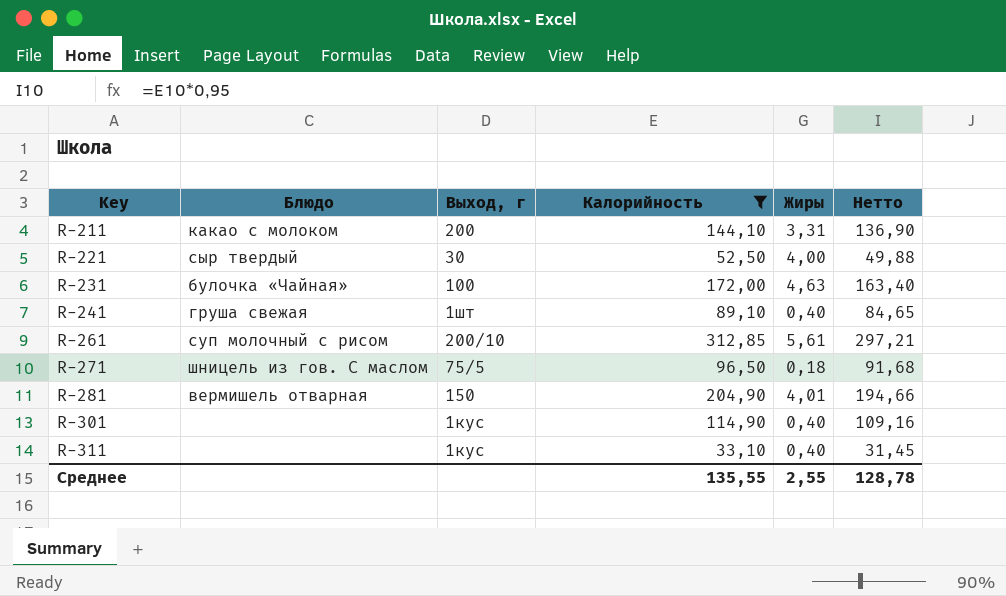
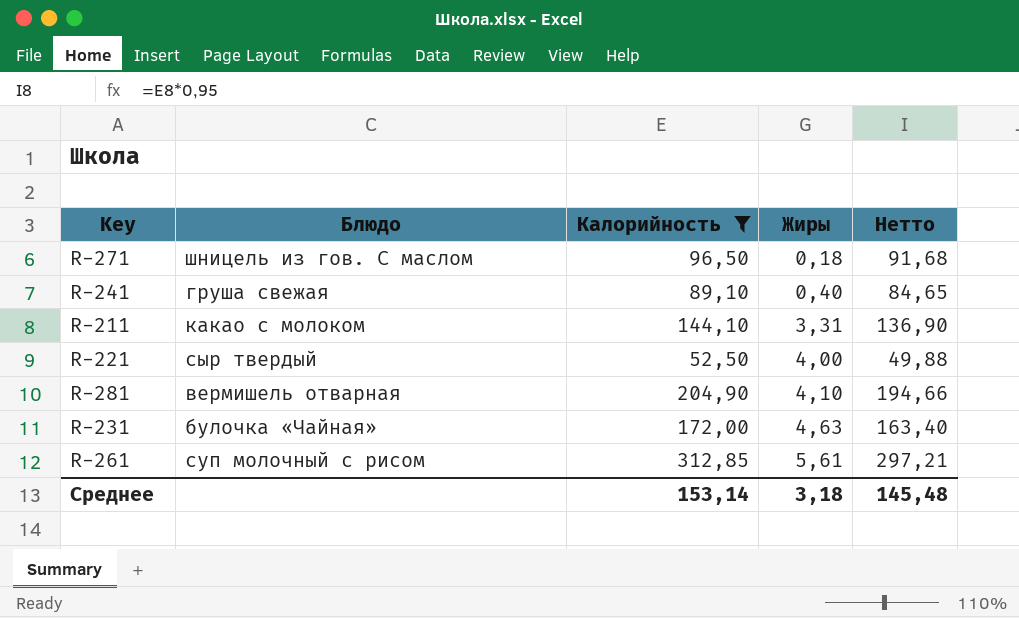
row order: Key ascending -> Жиры ascending
column Выход, г | position: 3 -> none
row R-301: none | 1кус | 114,90 | 0,40 | 109,16 -> none
row R-311: none | 1кус | 33,10 | 0,40 | 31,45 -> none
R-281 | Жиры: 4,01 -> 4,10
Среднее | Калорийность: 135,55 -> 153,14
Среднее | Жиры: 2,55 -> 3,18
Среднее | Нетто: 128,78 -> 145,48

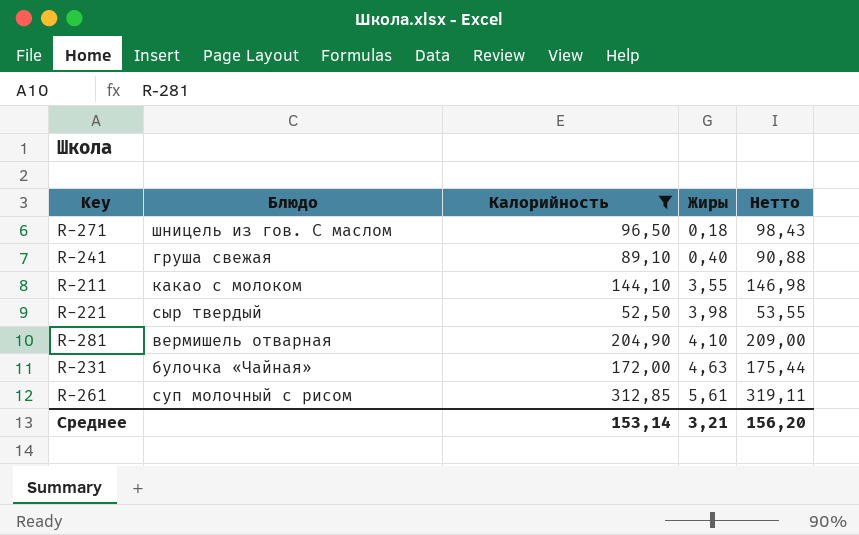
column Нетто | formula: [Калорийность] * 0,95 -> [Калорийность] * 1,02
R-211 | Жиры: 3,31 -> 3,55
R-221 | Жиры: 4,00 -> 3,98
Среднее | Жиры: 3,18 -> 3,21
Среднее | Нетто: 145,48 -> 156,20

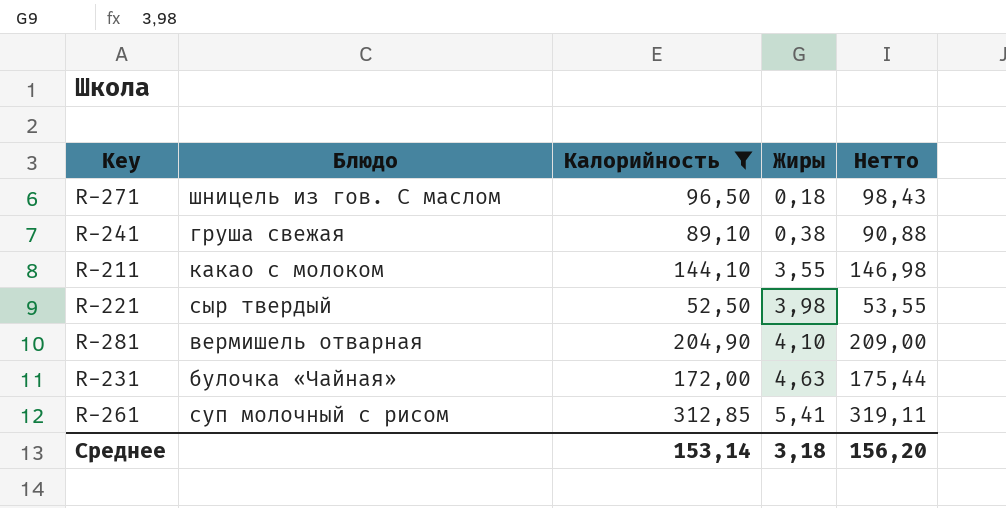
R-241 | Жиры: 0,40 -> 0,38
R-261 | Жиры: 5,61 -> 5,41
Среднее | Жиры: 3,21 -> 3,18

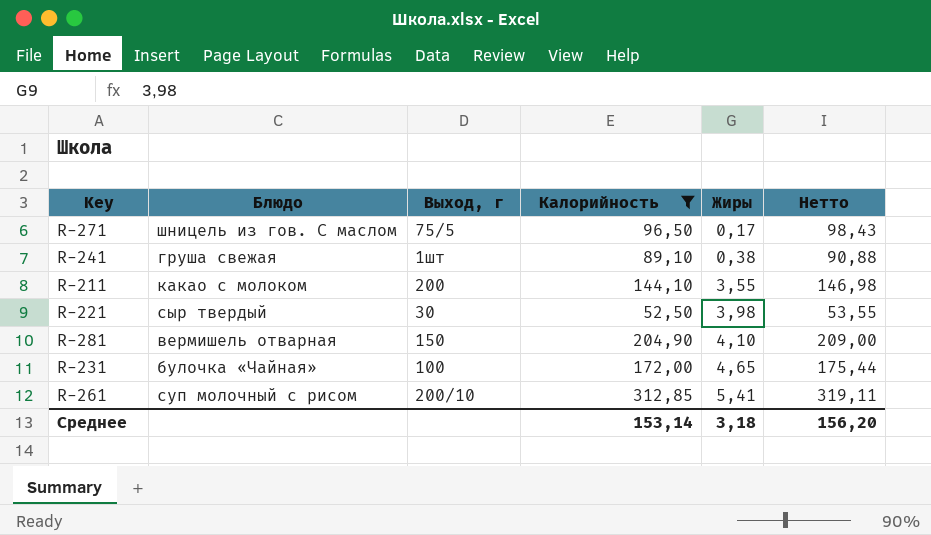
column Выход, г | position: none -> 3
R-271 | Жиры: 0,18 -> 0,17
R-231 | Жиры: 4,63 -> 4,65

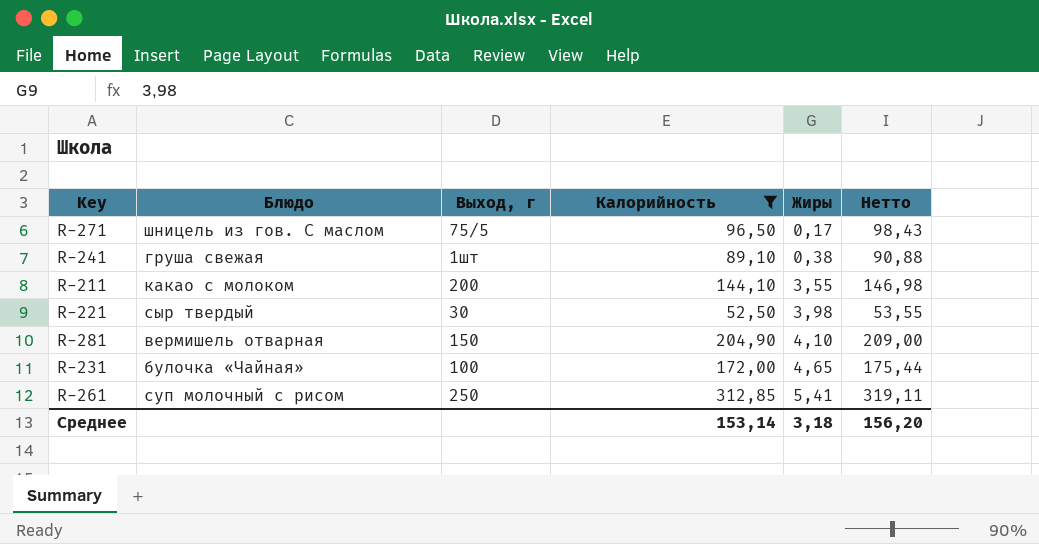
R-261 | Выход, г: 200/10 -> 250

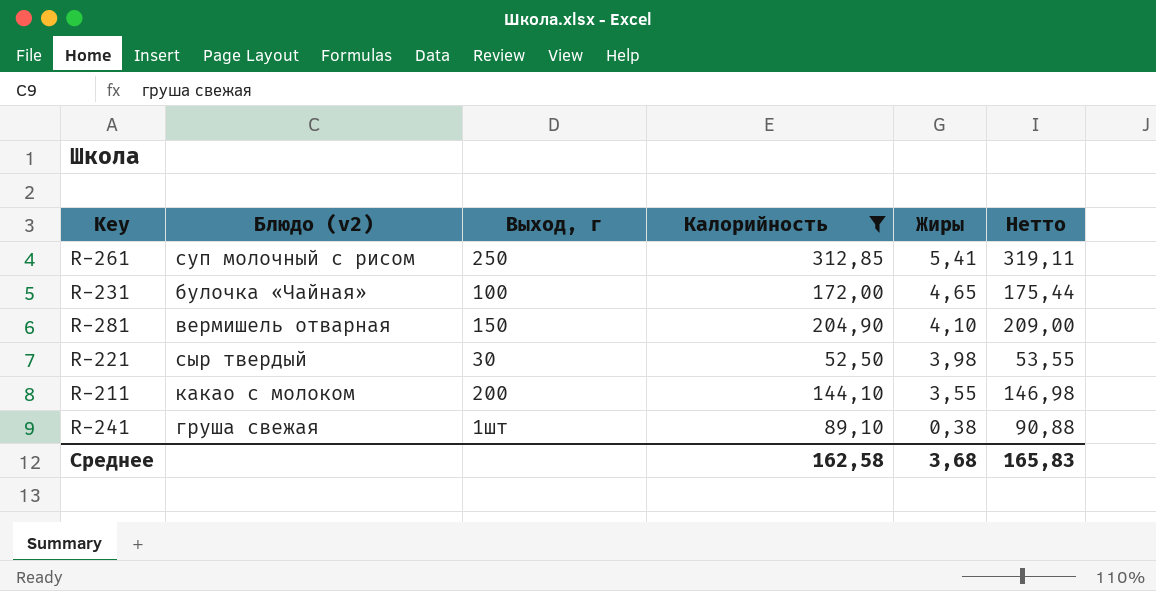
row order: Жиры ascending -> Жиры descending
column name: Блюдо -> Блюдо (v2)
row R-271: шницель из гов. С маслом | 75/5 | 96,50 | 0,17 | 98,43 -> none
Среднее | Калорийность: 153,14 -> 162,58
Среднее | Жиры: 3,18 -> 3,68
Среднее | Нетто: 156,20 -> 165,83

